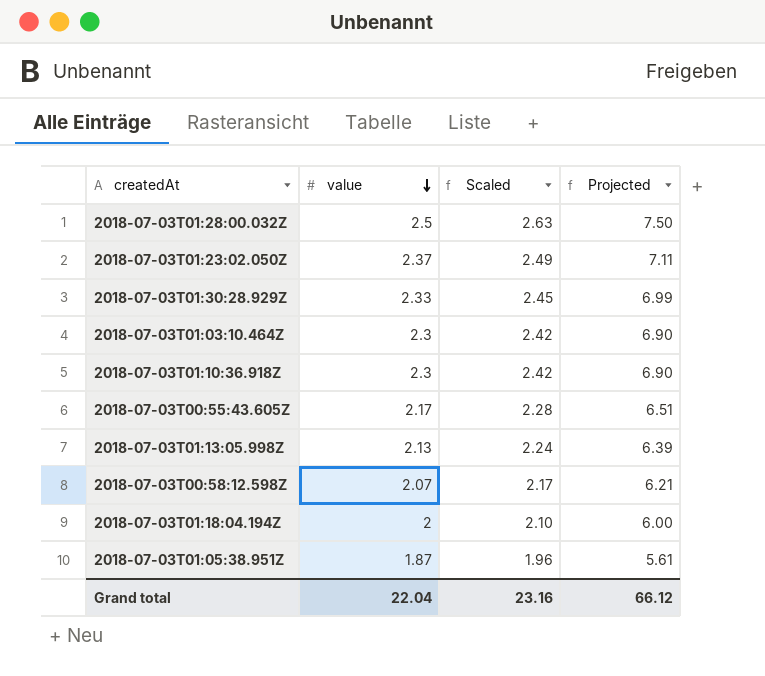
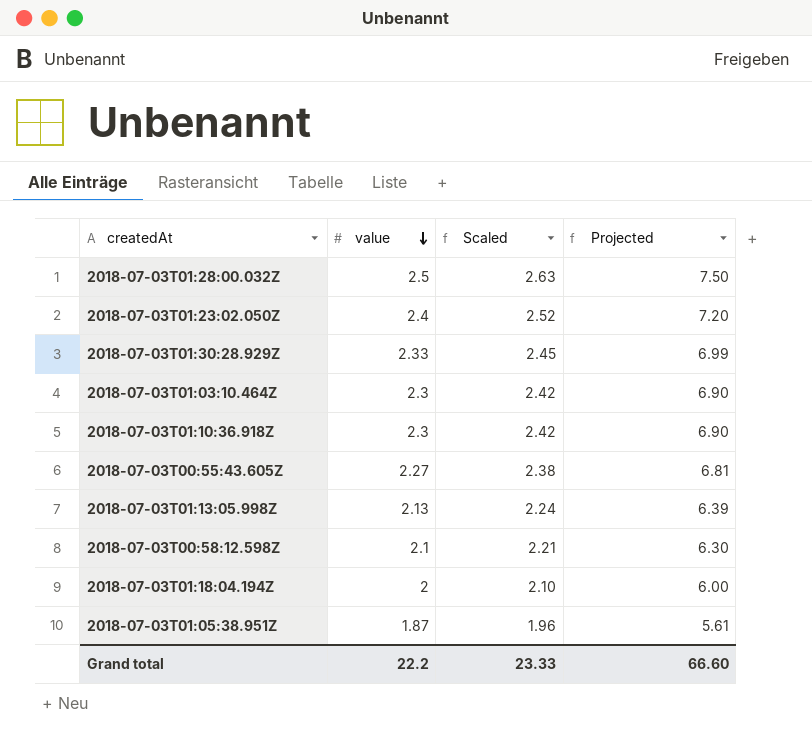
2018-07-03T01:23:02.050Z | value: 2.37 -> 2.4
2018-07-03T01:23:02.050Z | Scaled: 2.49 -> 2.52
2018-07-03T01:23:02.050Z | Projected: 7.11 -> 7.20
2018-07-03T00:55:43.605Z | value: 2.17 -> 2.27
2018-07-03T00:55:43.605Z | Scaled: 2.28 -> 2.38
2018-07-03T00:55:43.605Z | Projected: 6.51 -> 6.81
2018-07-03T00:58:12.598Z | value: 2.07 -> 2.1
2018-07-03T00:58:12.598Z | Scaled: 2.17 -> 2.21
2018-07-03T00:58:12.598Z | Projected: 6.21 -> 6.30
Grand total | value: 22.04 -> 22.2
Grand total | Scaled: 23.16 -> 23.33
Grand total | Projected: 66.12 -> 66.60

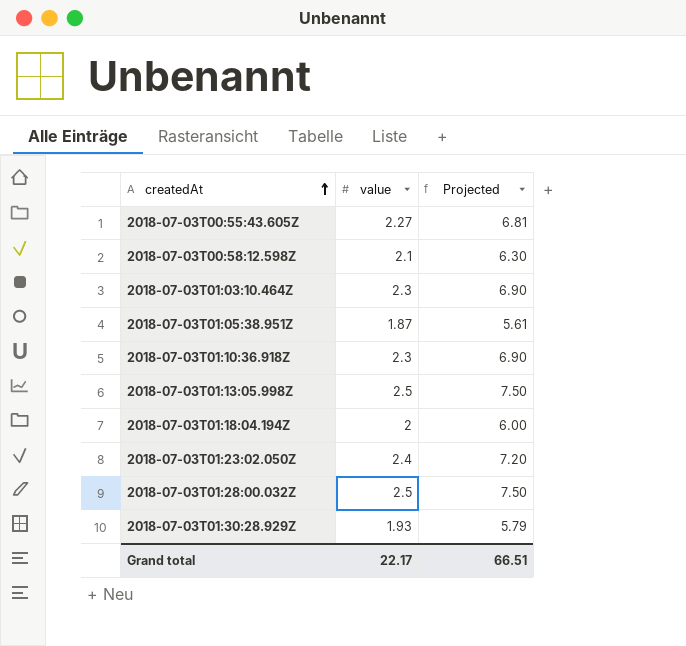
row order: value descending -> createdAt ascending
column Scaled | formula: [value] * 1.05 -> none
2018-07-03T01:13:05.998Z | value: 2.13 -> 2.5
2018-07-03T01:13:05.998Z | Projected: 6.39 -> 7.50
2018-07-03T01:30:28.929Z | value: 2.33 -> 1.93
2018-07-03T01:30:28.929Z | Projected: 6.99 -> 5.79
Grand total | value: 22.2 -> 22.17
Grand total | Projected: 66.60 -> 66.51

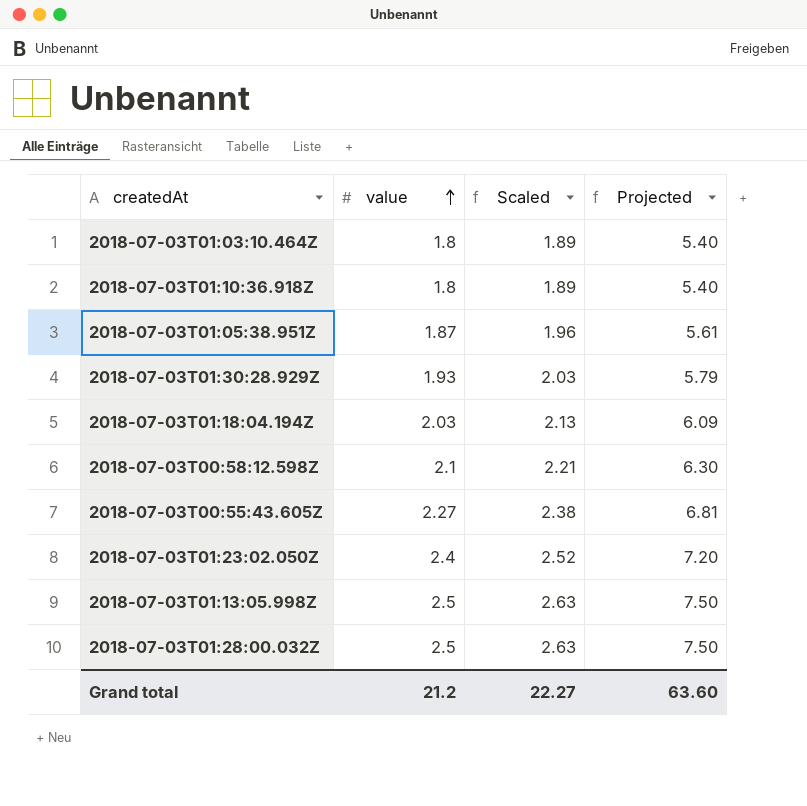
row order: createdAt ascending -> value ascending
column Scaled | formula: none -> [value] * 1.05
2018-07-03T01:03:10.464Z | value: 2.3 -> 1.8
2018-07-03T01:03:10.464Z | Projected: 6.90 -> 5.40
2018-07-03T01:10:36.918Z | value: 2.3 -> 1.8
2018-07-03T01:10:36.918Z | Projected: 6.90 -> 5.40
2018-07-03T01:18:04.194Z | value: 2 -> 2.03
2018-07-03T01:18:04.194Z | Projected: 6.00 -> 6.09
Grand total | value: 22.17 -> 21.2
Grand total | Projected: 66.51 -> 63.60

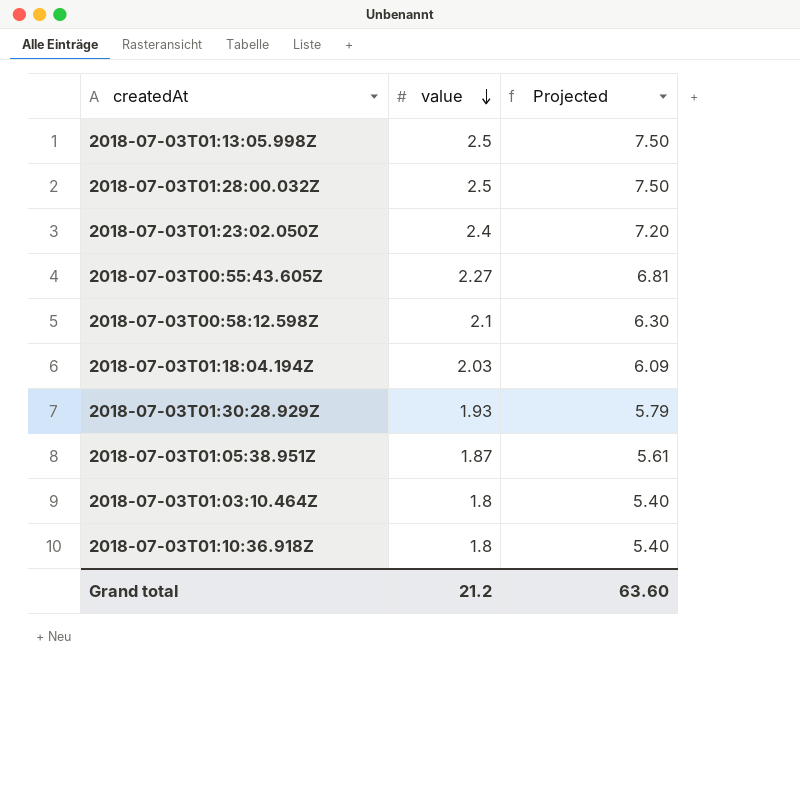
row order: value ascending -> value descending
column Scaled | formula: [value] * 1.05 -> none

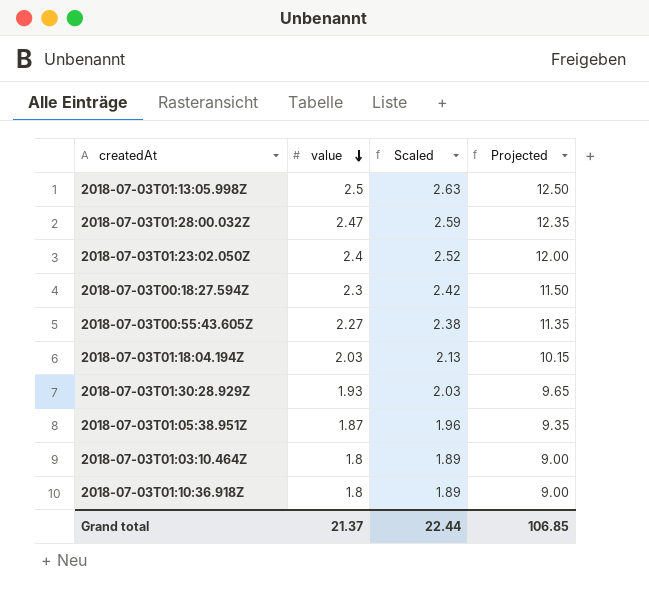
column Scaled | formula: none -> [value] * 1.05
column Projected | formula: [value] * 3 -> [value] * 5
row 2018-07-03T00:58:12.598Z: 2.1 | 6.30 -> none
2018-07-03T01:28:00.032Z | value: 2.5 -> 2.47
row 2018-07-03T00:18:27.594Z: none -> 2.3 | 2.42 | 11.50
Grand total | value: 21.2 -> 21.37
Grand total | Projected: 63.60 -> 106.85

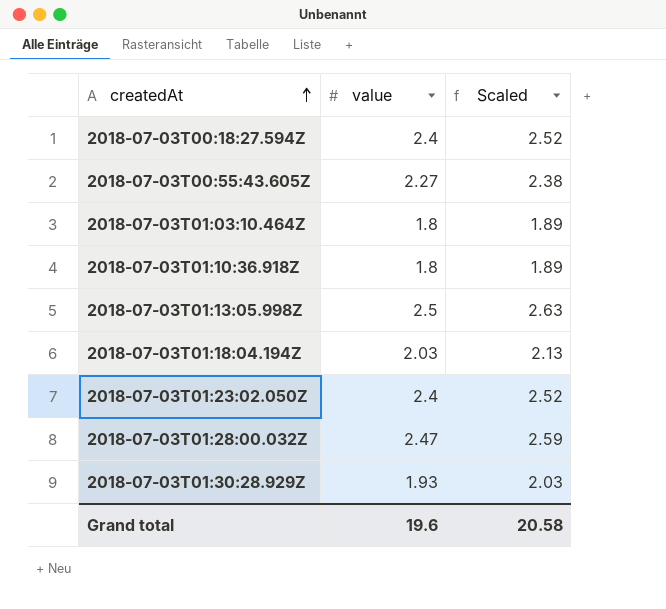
row order: value descending -> createdAt ascending
column Projected | formula: [value] * 5 -> none
row 2018-07-03T01:05:38.951Z: 1.87 | 1.96 | 9.35 -> none
2018-07-03T00:18:27.594Z | value: 2.3 -> 2.4
2018-07-03T00:18:27.594Z | Scaled: 2.42 -> 2.52
Grand total | value: 21.37 -> 19.6
Grand total | Scaled: 22.44 -> 20.58

